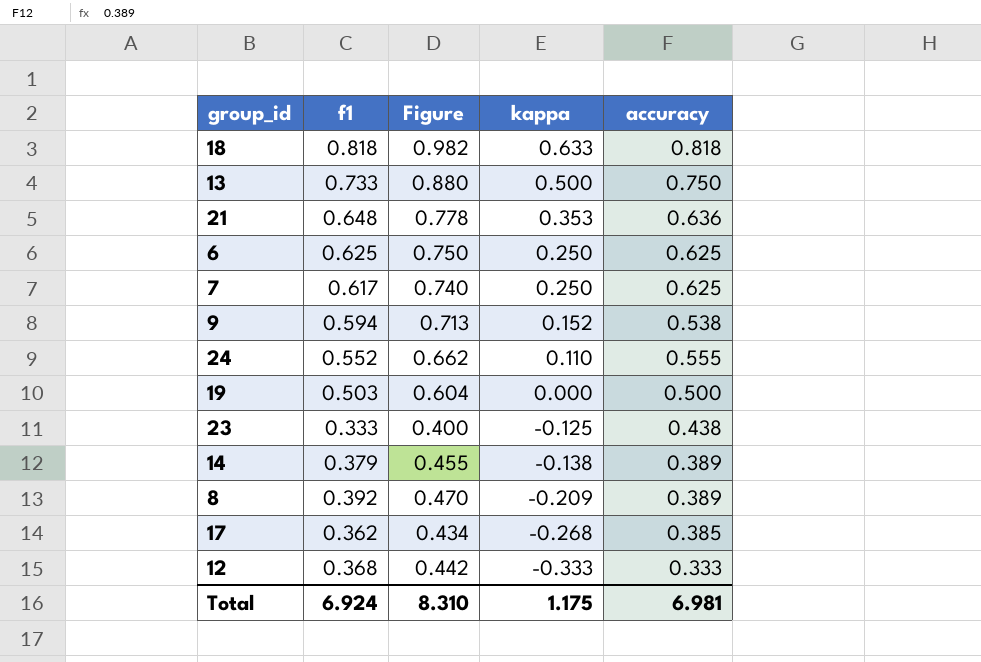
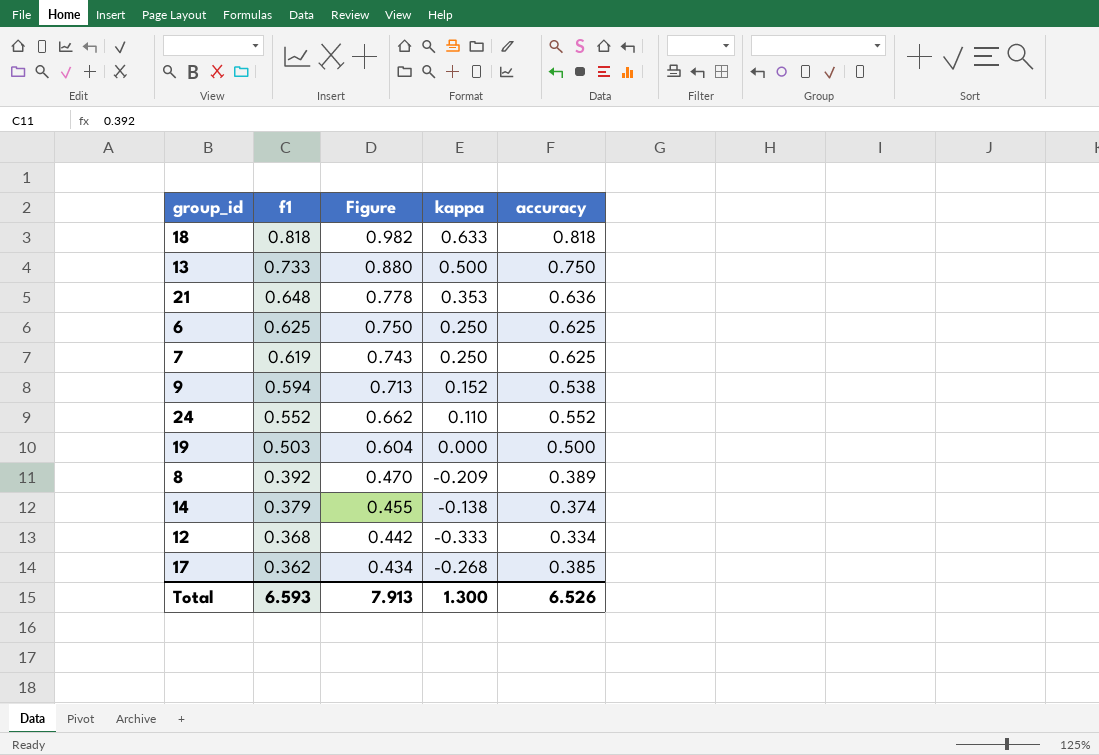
row order: kappa descending -> f1 descending
row 23: 0.333 | 0.400 | -0.125 | 0.438 -> none
7 | f1: 0.617 -> 0.619
7 | Figure: 0.740 -> 0.743
24 | accuracy: 0.555 -> 0.552
14 | accuracy: 0.389 -> 0.374
12 | accuracy: 0.333 -> 0.334
Total | f1: 6.924 -> 6.593
Total | Figure: 8.310 -> 7.913
Total | kappa: 1.175 -> 1.300
Total | accuracy: 6.981 -> 6.526

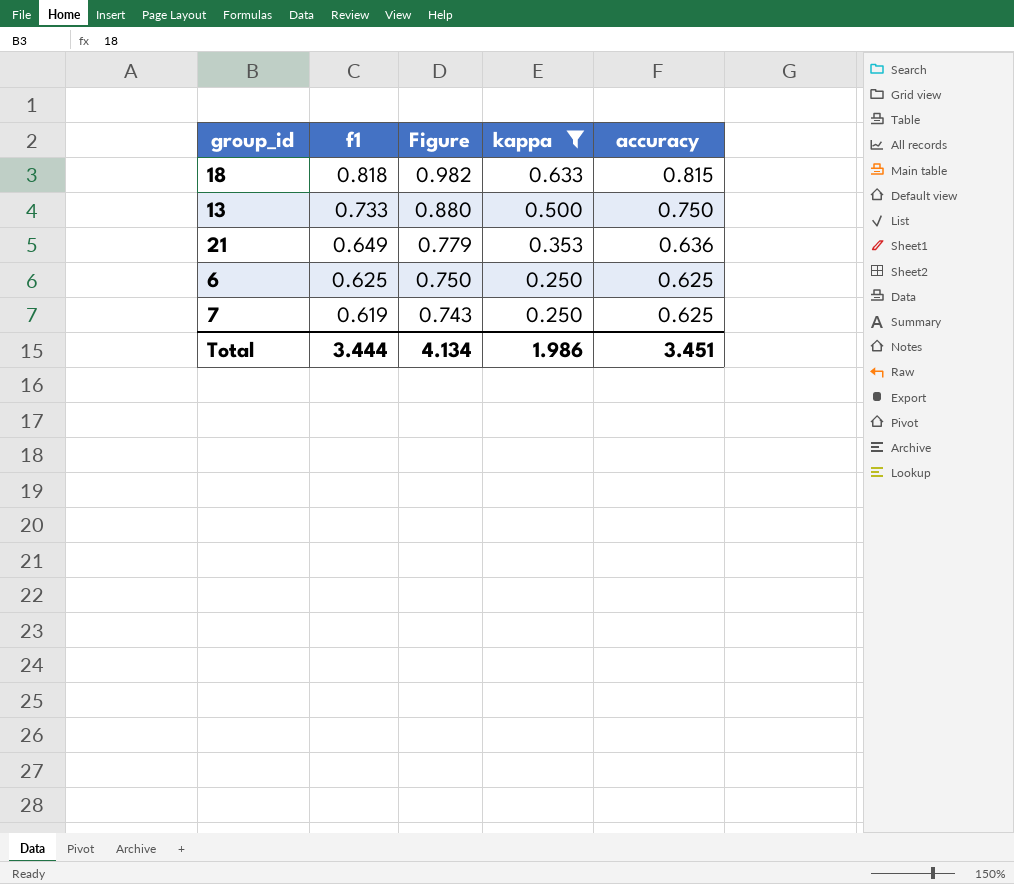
filter: none -> kappa >= 0.250
18 | accuracy: 0.818 -> 0.815
21 | f1: 0.648 -> 0.649
21 | Figure: 0.778 -> 0.779
Total | f1: 6.593 -> 3.444
Total | Figure: 7.913 -> 4.134
Total | kappa: 1.300 -> 1.986
Total | accuracy: 6.526 -> 3.451

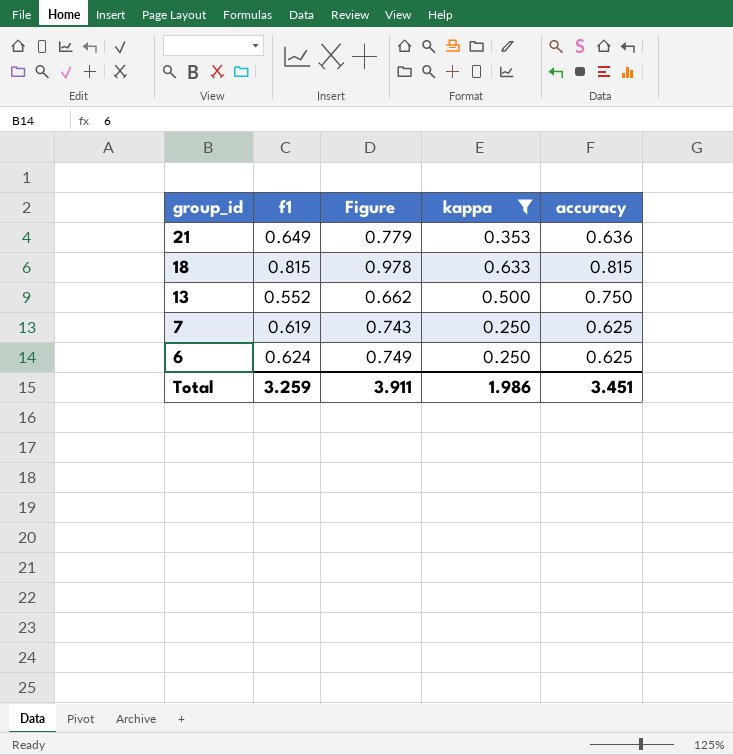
row order: f1 descending -> group_id descending
18 | f1: 0.818 -> 0.815
18 | Figure: 0.982 -> 0.978
13 | f1: 0.733 -> 0.552
13 | Figure: 0.880 -> 0.662
6 | f1: 0.625 -> 0.624
6 | Figure: 0.750 -> 0.749
Total | f1: 3.444 -> 3.259
Total | Figure: 4.134 -> 3.911

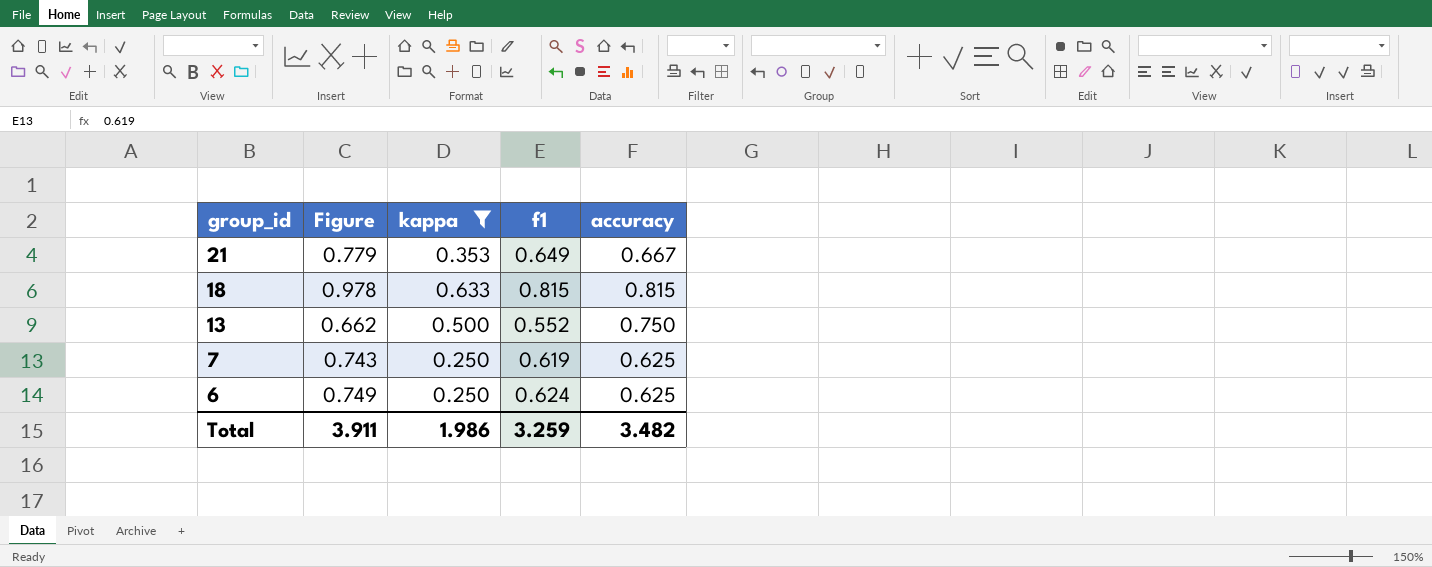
column f1 | position: 2 -> 4
21 | accuracy: 0.636 -> 0.667
Total | accuracy: 3.451 -> 3.482

